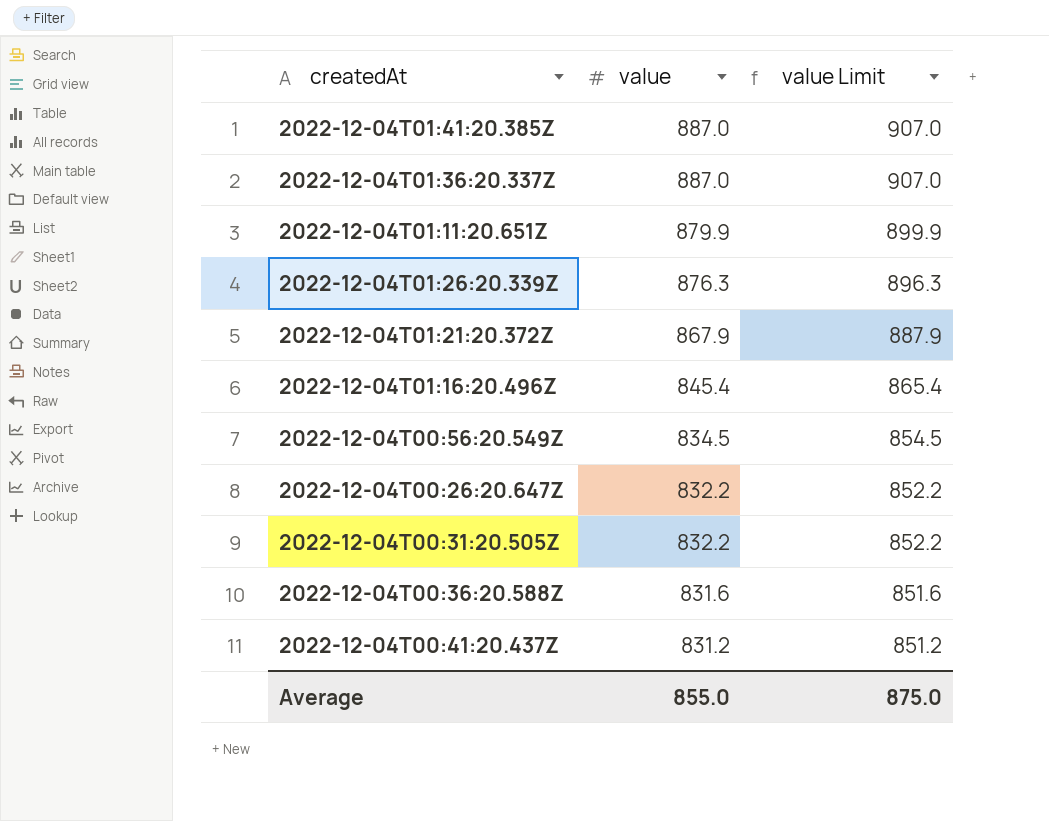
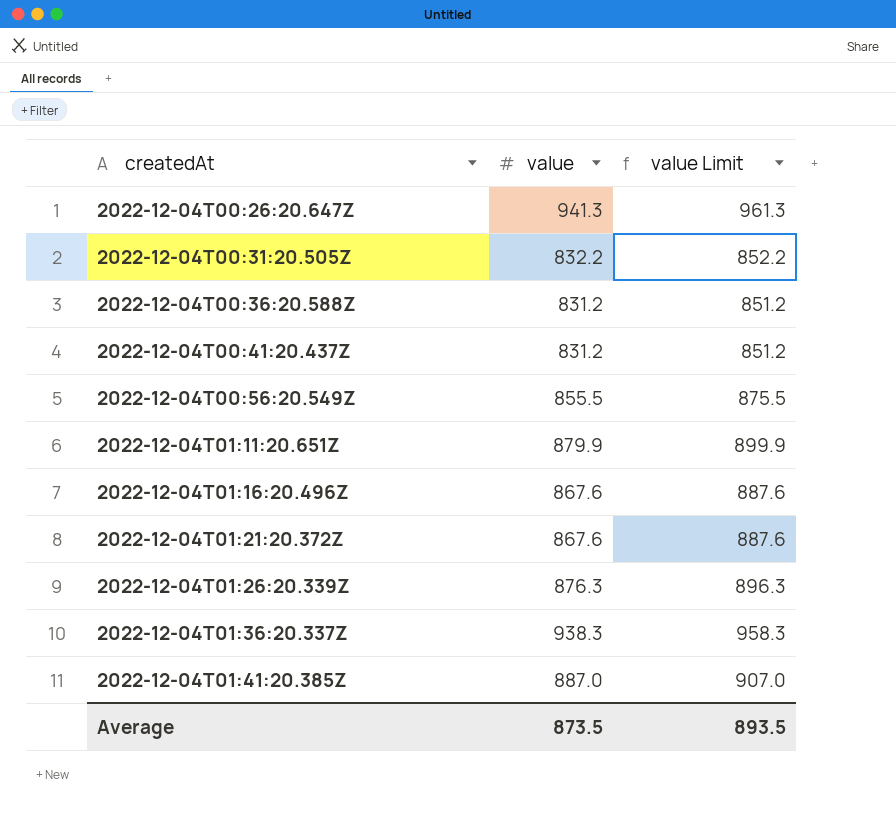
row order: value descending -> createdAt ascending
2022-12-04T00:26:20.647Z | value: 832.2 -> 941.3
2022-12-04T00:26:20.647Z | value Limit: 852.2 -> 961.3
2022-12-04T00:36:20.588Z | value: 831.6 -> 831.2
2022-12-04T00:36:20.588Z | value Limit: 851.6 -> 851.2
2022-12-04T00:56:20.549Z | value: 834.5 -> 855.5
2022-12-04T00:56:20.549Z | value Limit: 854.5 -> 875.5
2022-12-04T01:16:20.496Z | value: 845.4 -> 867.6
2022-12-04T01:16:20.496Z | value Limit: 865.4 -> 887.6
2022-12-04T01:21:20.372Z | value: 867.9 -> 867.6
2022-12-04T01:21:20.372Z | value Limit: 887.9 -> 887.6
2022-12-04T01:36:20.337Z | value: 887.0 -> 938.3
2022-12-04T01:36:20.337Z | value Limit: 907.0 -> 958.3
Average | value: 855.0 -> 873.5
Average | value Limit: 875.0 -> 893.5

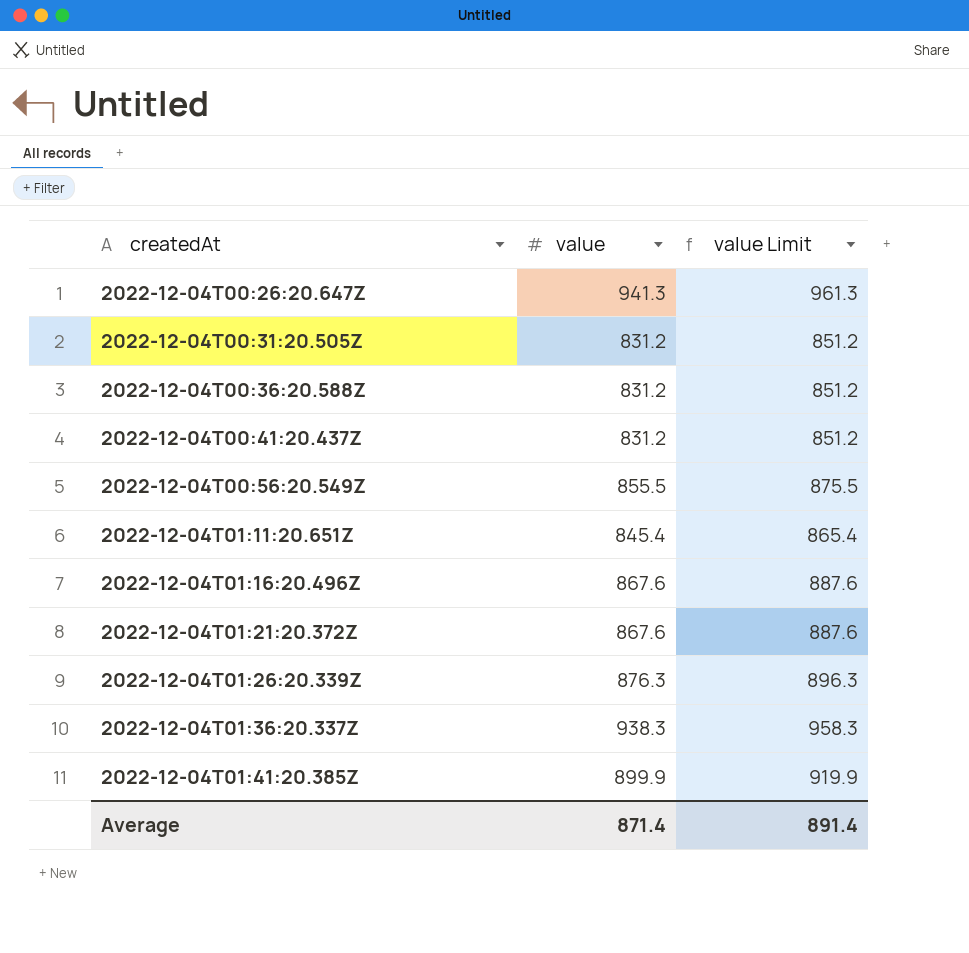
2022-12-04T00:31:20.505Z | value: 832.2 -> 831.2
2022-12-04T00:31:20.505Z | value Limit: 852.2 -> 851.2
2022-12-04T01:11:20.651Z | value: 879.9 -> 845.4
2022-12-04T01:11:20.651Z | value Limit: 899.9 -> 865.4
2022-12-04T01:41:20.385Z | value: 887.0 -> 899.9
2022-12-04T01:41:20.385Z | value Limit: 907.0 -> 919.9
Average | value: 873.5 -> 871.4
Average | value Limit: 893.5 -> 891.4

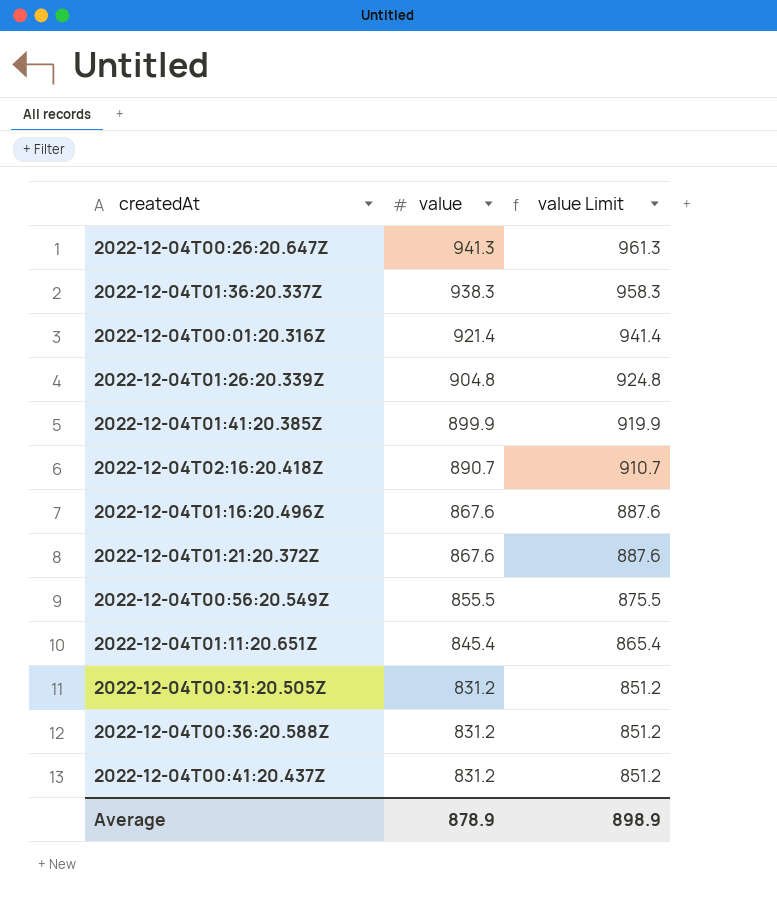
row order: createdAt ascending -> value descending
row 2022-12-04T00:01:20.316Z: none -> 921.4 | 941.4
2022-12-04T01:26:20.339Z | value: 876.3 -> 904.8
2022-12-04T01:26:20.339Z | value Limit: 896.3 -> 924.8
row 2022-12-04T02:16:20.418Z: none -> 890.7 | 910.7
Average | value: 871.4 -> 878.9
Average | value Limit: 891.4 -> 898.9

